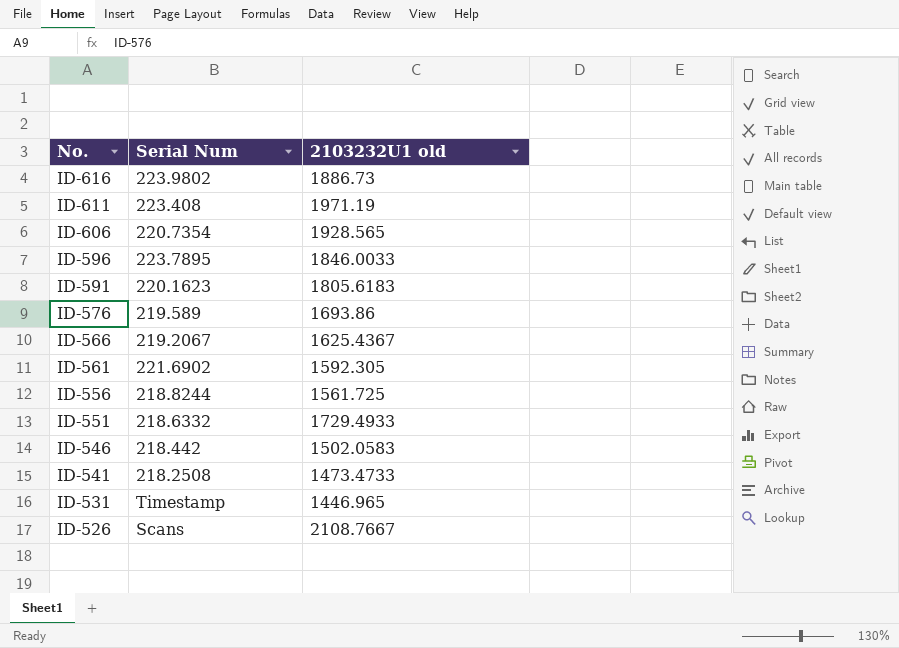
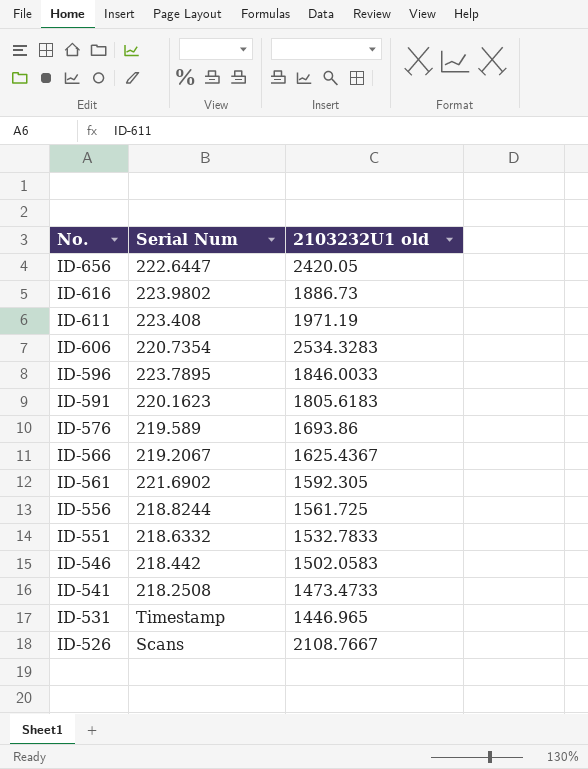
row ID-656: none -> 222.6447 | 2420.05
ID-606 | 2103232U1 old: 1928.565 -> 2534.3283
ID-551 | 2103232U1 old: 1729.4933 -> 1532.7833

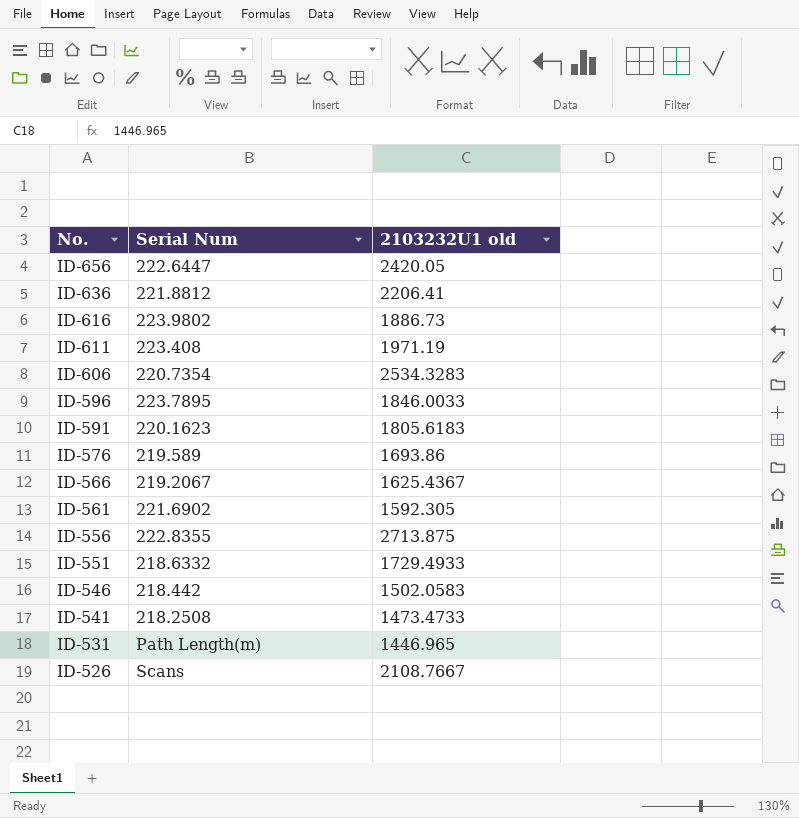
row ID-636: none -> 221.8812 | 2206.41
ID-556 | Serial Num: 218.8244 -> 222.8355
ID-556 | 2103232U1 old: 1561.725 -> 2713.875
ID-551 | 2103232U1 old: 1532.7833 -> 1729.4933
ID-531 | Serial Num: Timestamp -> Path Length(m)

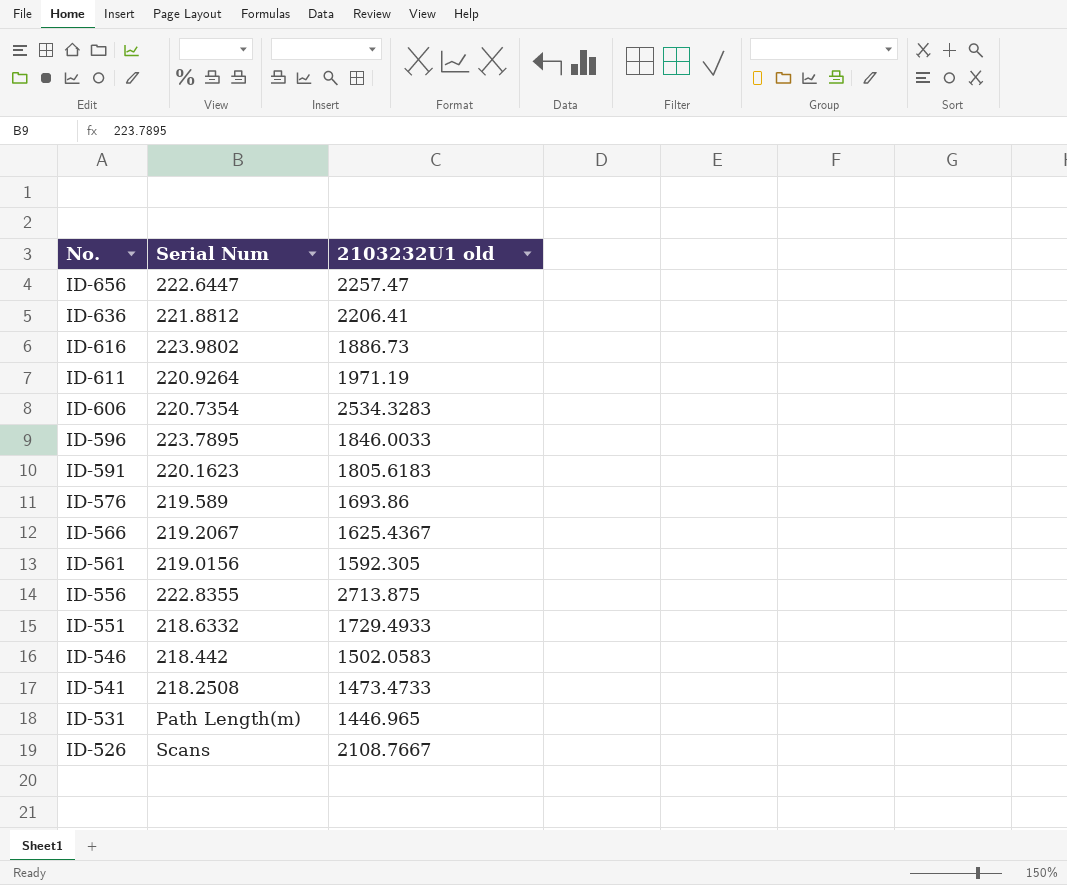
ID-656 | 2103232U1 old: 2420.05 -> 2257.47
ID-611 | Serial Num: 223.408 -> 220.9264
ID-561 | Serial Num: 221.6902 -> 219.0156

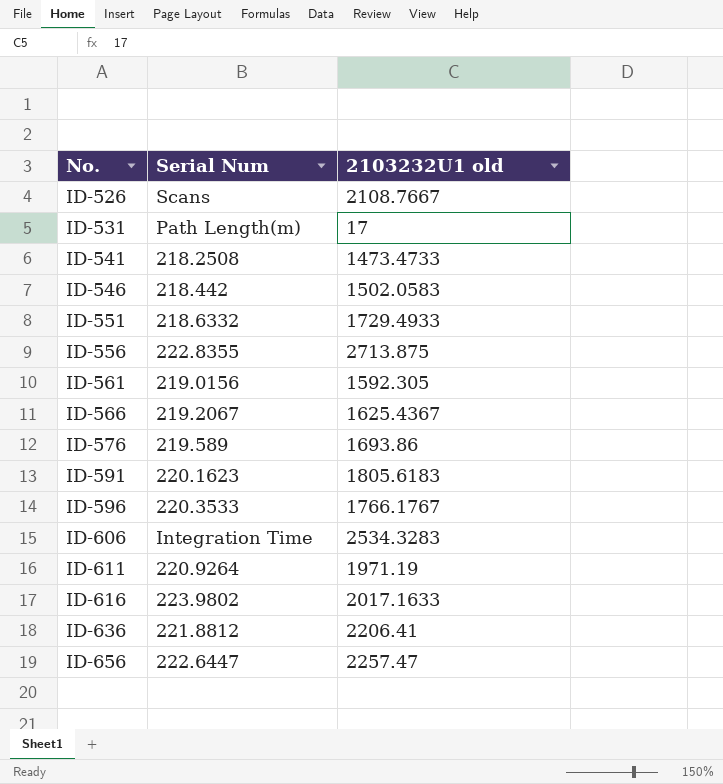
row order: No. descending -> No. ascending
ID-531 | 2103232U1 old: 1446.965 -> 17
ID-596 | Serial Num: 223.7895 -> 220.3533
ID-596 | 2103232U1 old: 1846.0033 -> 1766.1767
ID-606 | Serial Num: 220.7354 -> Integration Time
ID-616 | 2103232U1 old: 1886.73 -> 2017.1633

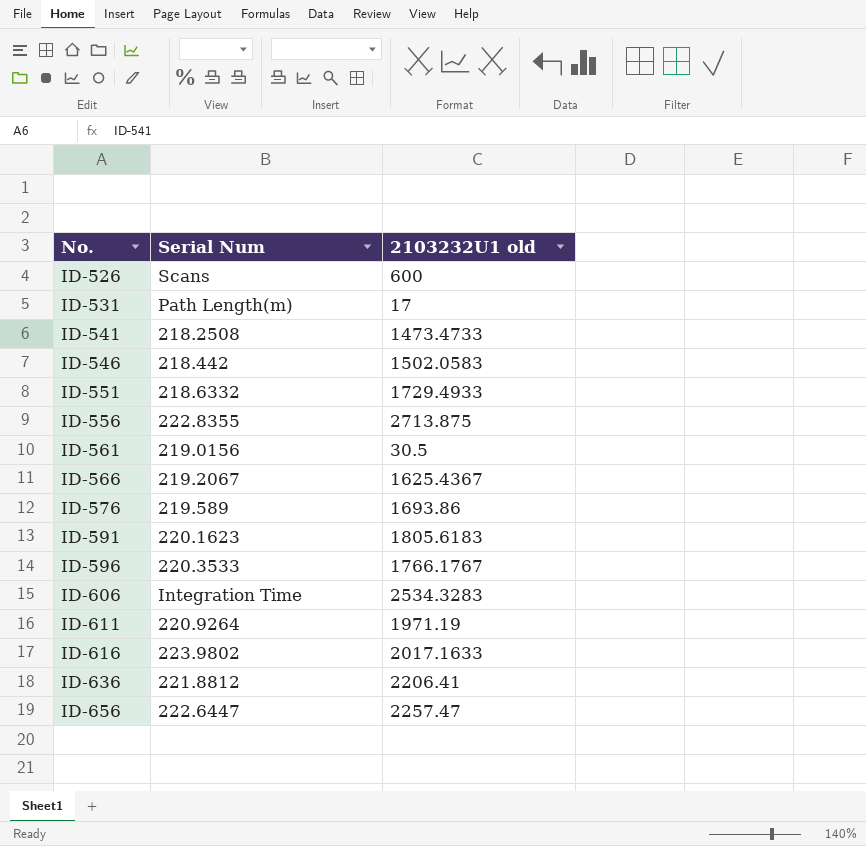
ID-526 | 2103232U1 old: 2108.7667 -> 600
ID-561 | 2103232U1 old: 1592.305 -> 30.5

